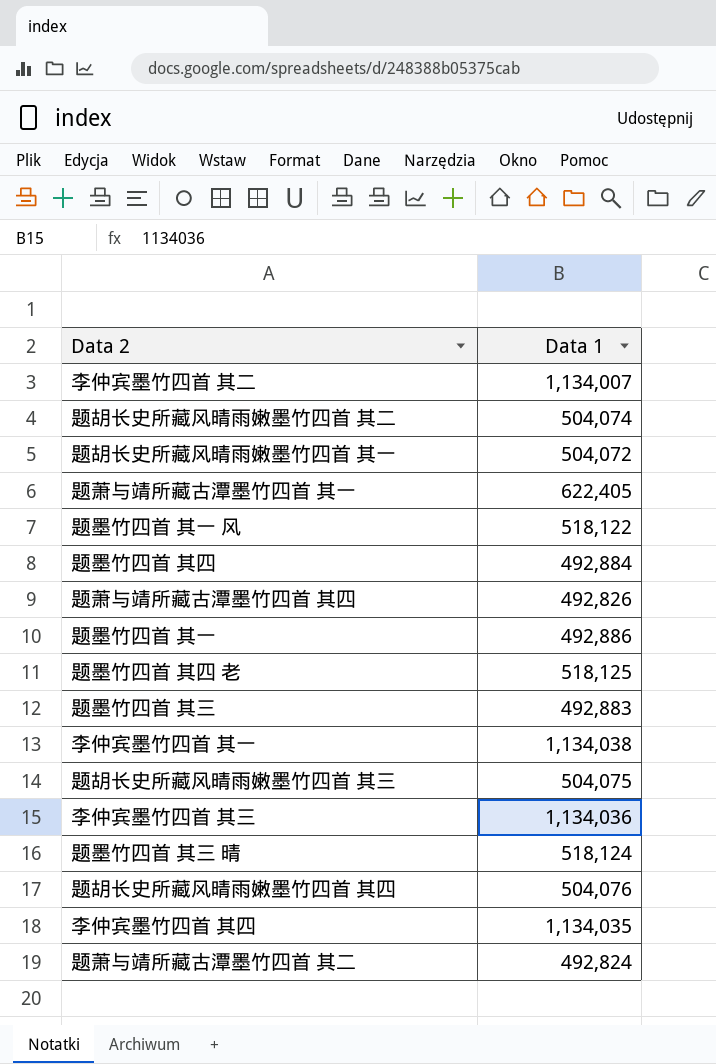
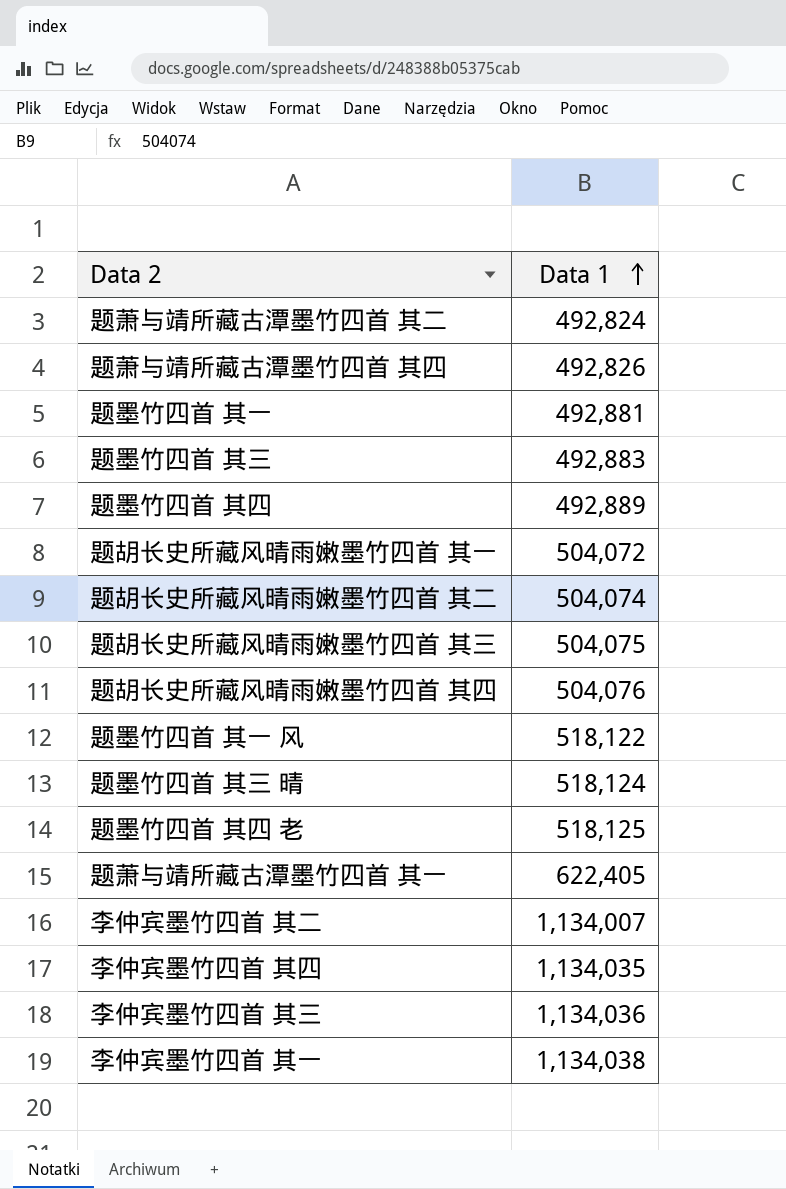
row order: none -> Data 1 ascending
题墨竹四首 其一 | Data 1: 492,886 -> 492,881
题墨竹四首 其四 | Data 1: 492,884 -> 492,889

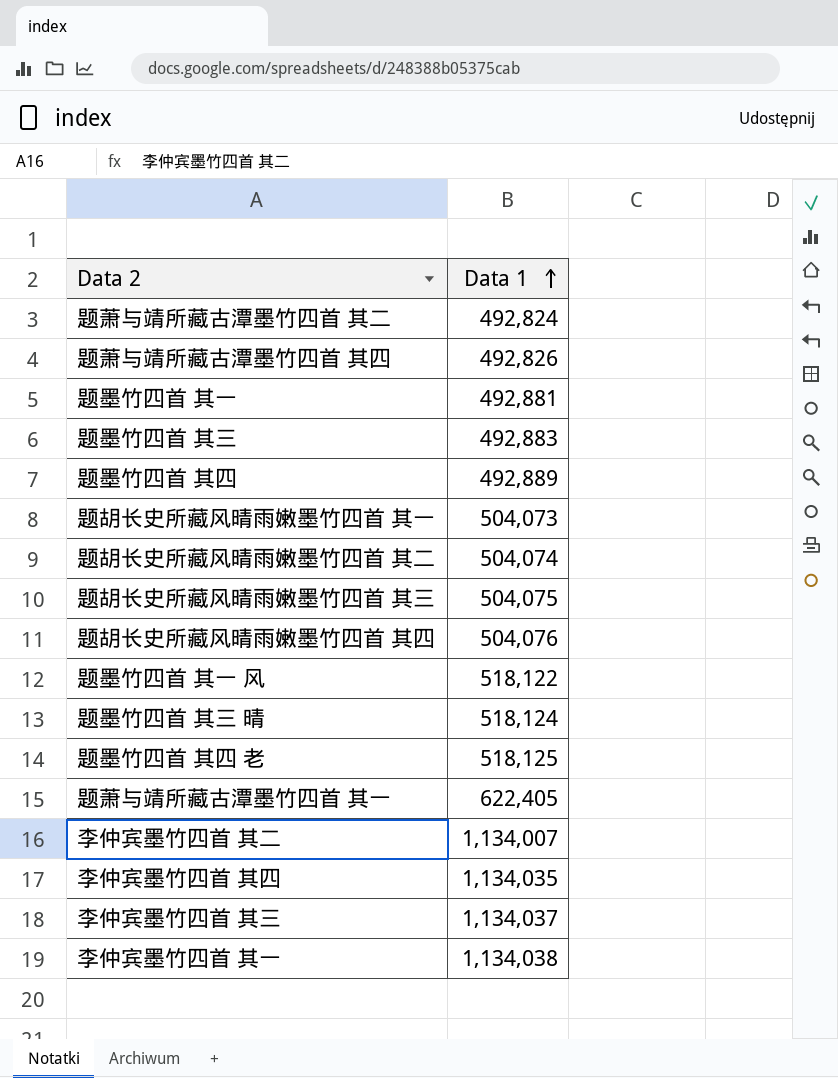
题胡长史所藏风晴雨嫩墨竹四首 其一 | Data 1: 504,072 -> 504,073
李仲宾墨竹四首 其三 | Data 1: 1,134,036 -> 1,134,037

